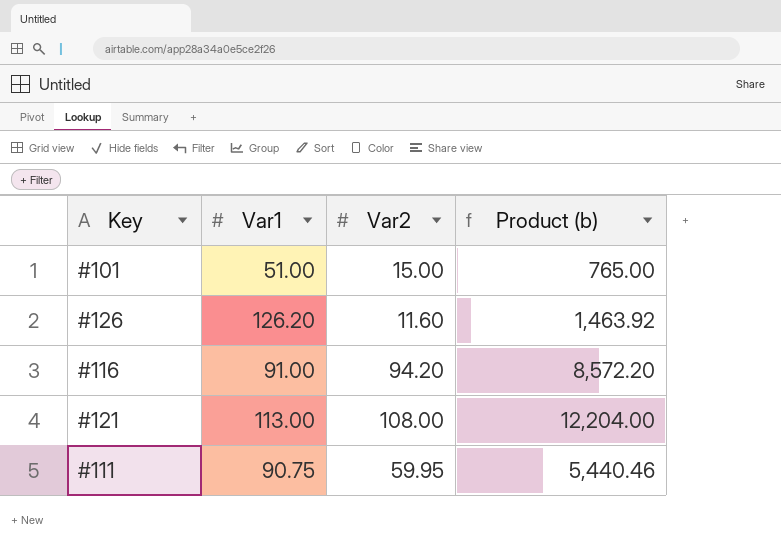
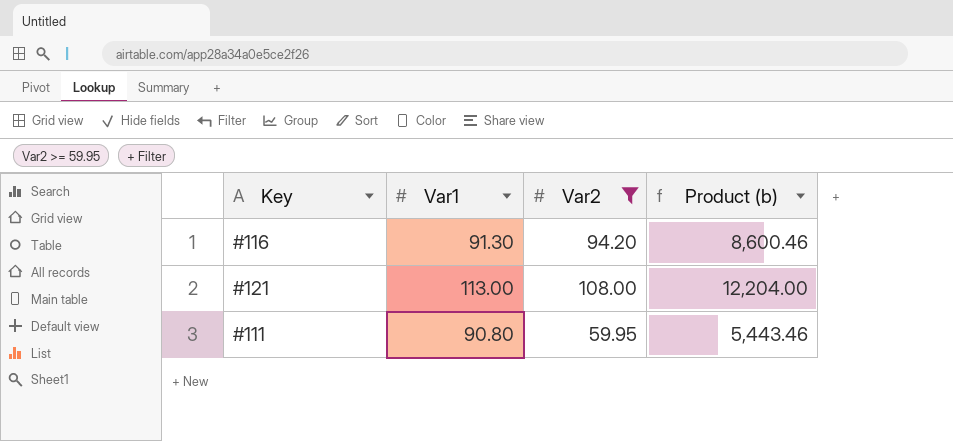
filter: none -> Var2 >= 59.95
#116 | Var1: 91.00 -> 91.30
#116 | Product (b): 8,572.20 -> 8,600.46
#111 | Var1: 90.75 -> 90.80
#111 | Product (b): 5,440.46 -> 5,443.46

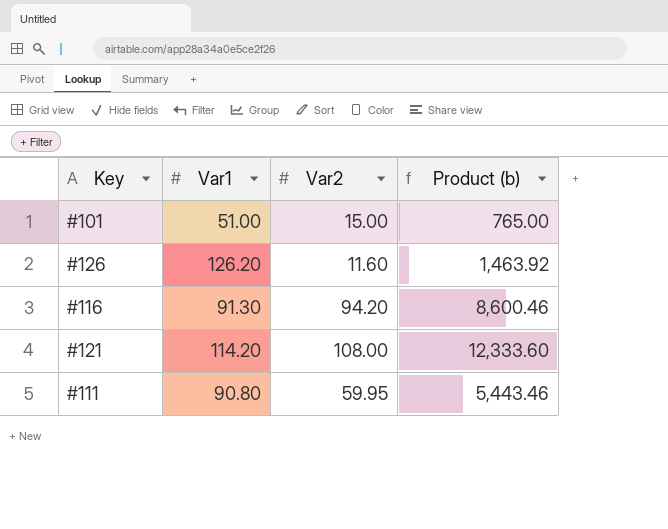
filter: Var2 >= 59.95 -> none
#121 | Var1: 113.00 -> 114.20
#121 | Product (b): 12,204.00 -> 12,333.60

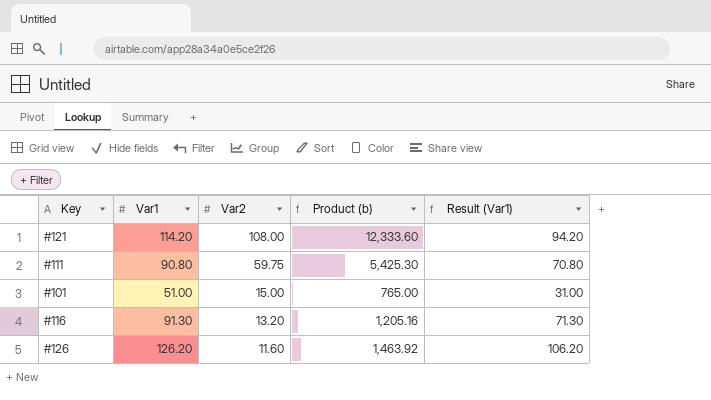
row order: none -> Var2 descending
column Result (Var1) | formula: none -> [Var1] - 20
#111 | Var2: 59.95 -> 59.75
#111 | Product (b): 5,443.46 -> 5,425.30
#116 | Var2: 94.20 -> 13.20
#116 | Product (b): 8,600.46 -> 1,205.16

